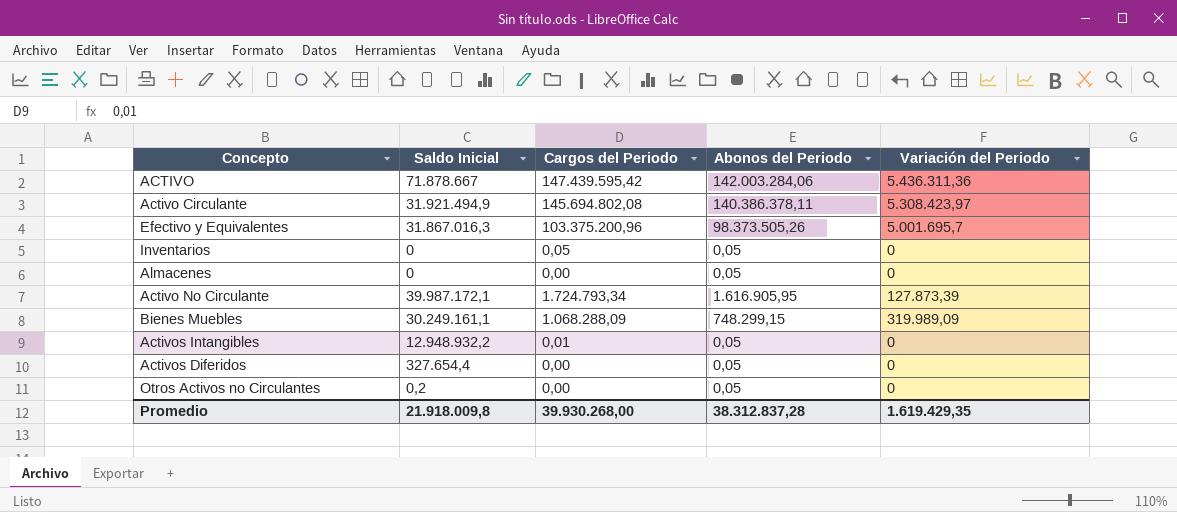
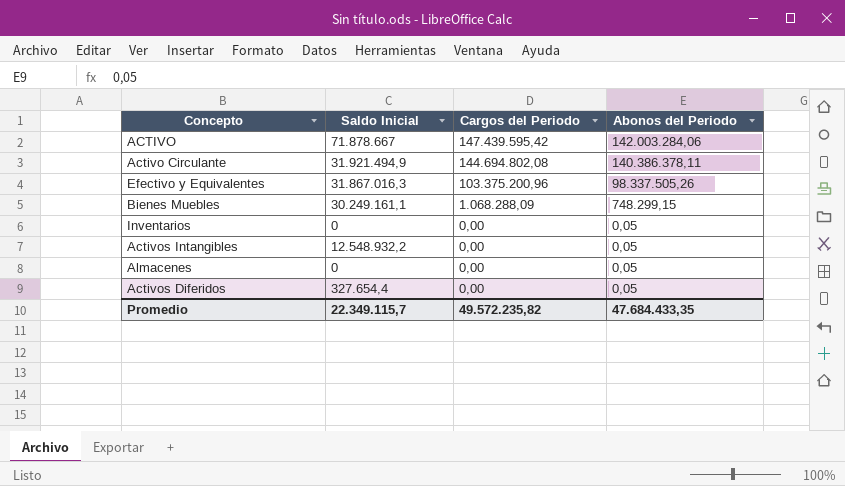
row order: none -> Cargos del Periodo descending
column Variación del Periodo | position: 5 -> none
row Activo No Circulante: 39.987.172,1 | 1.724.793,34 | 1.616.905,95 | 127.873,39 -> none
row Otros Activos no Circulantes: 0,2 | 0,00 | 0,05 | 0 -> none
Activo Circulante | Cargos del Periodo: 145.694.802,08 -> 144.694.802,08
Efectivo y Equivalentes | Abonos del Periodo: 98.373.505,26 -> 98.337.505,26
Inventarios | Cargos del Periodo: 0,05 -> 0,00
Activos Intangibles | Saldo Inicial: 12.948.932,2 -> 12.548.932,2
Activos Intangibles | Cargos del Periodo: 0,01 -> 0,00
Promedio | Saldo Inicial: 21.918.009,8 -> 22.349.115,7
Promedio | Cargos del Periodo: 39.930.268,00 -> 49.572.235,82
Promedio | Abonos del Periodo: 38.312.837,28 -> 47.684.433,35

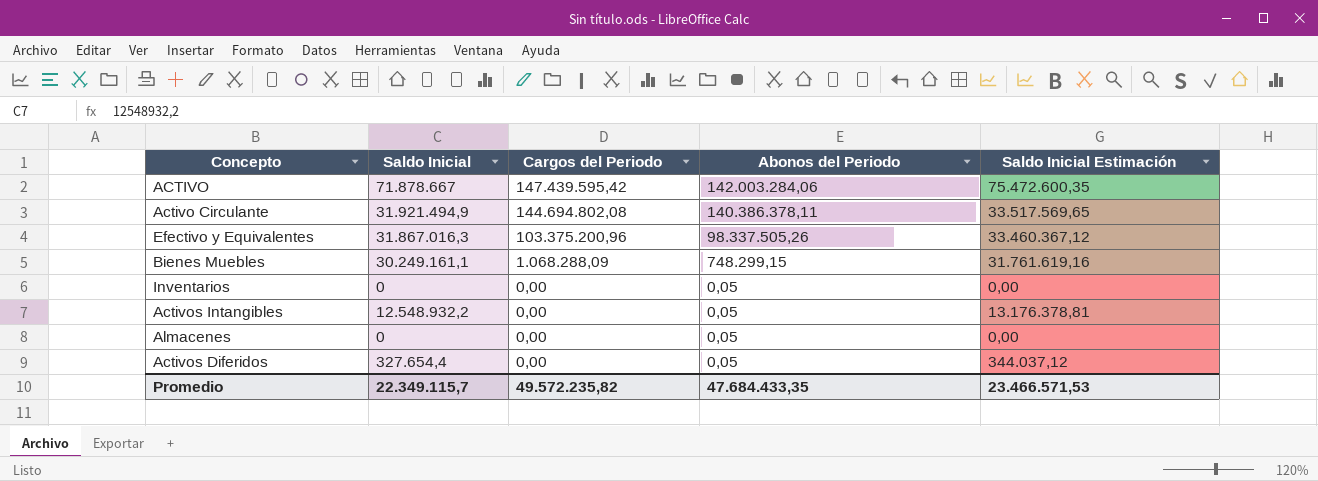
column Saldo Inicial Estimación | formula: none -> [Saldo Inicial] * 1,05

